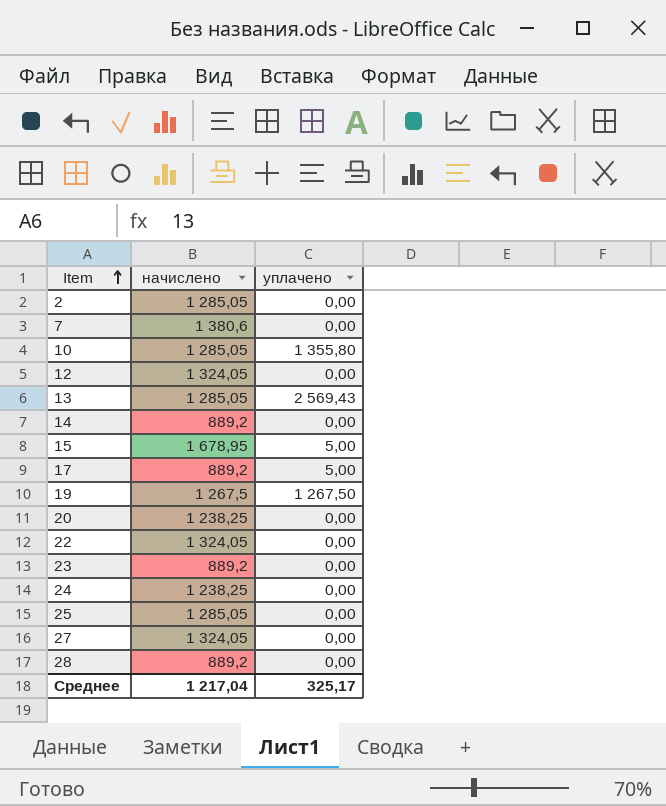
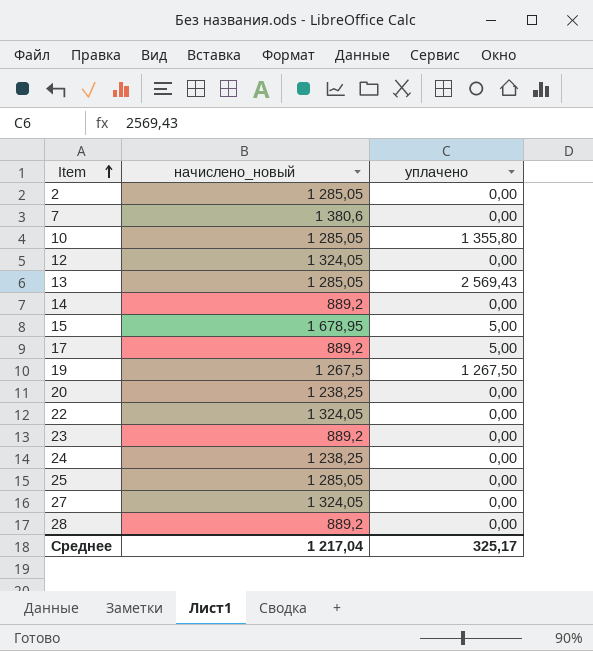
column name: начислено -> начислено_новый

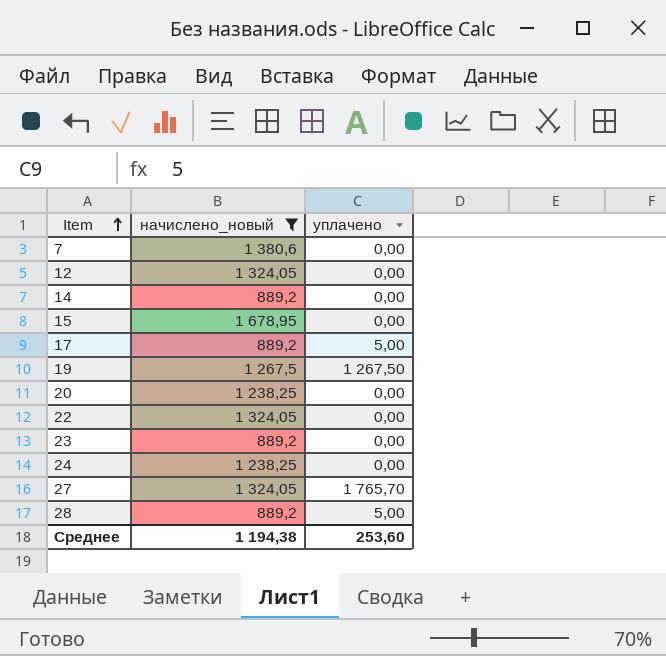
filter: none -> начислено_новый != 1 285,05
15 | уплачено: 5,00 -> 0,00
27 | уплачено: 0,00 -> 1 765,70
28 | уплачено: 0,00 -> 5,00
Среднее | начислено_новый: 1 217,04 -> 1 194,38
Среднее | уплачено: 325,17 -> 253,60

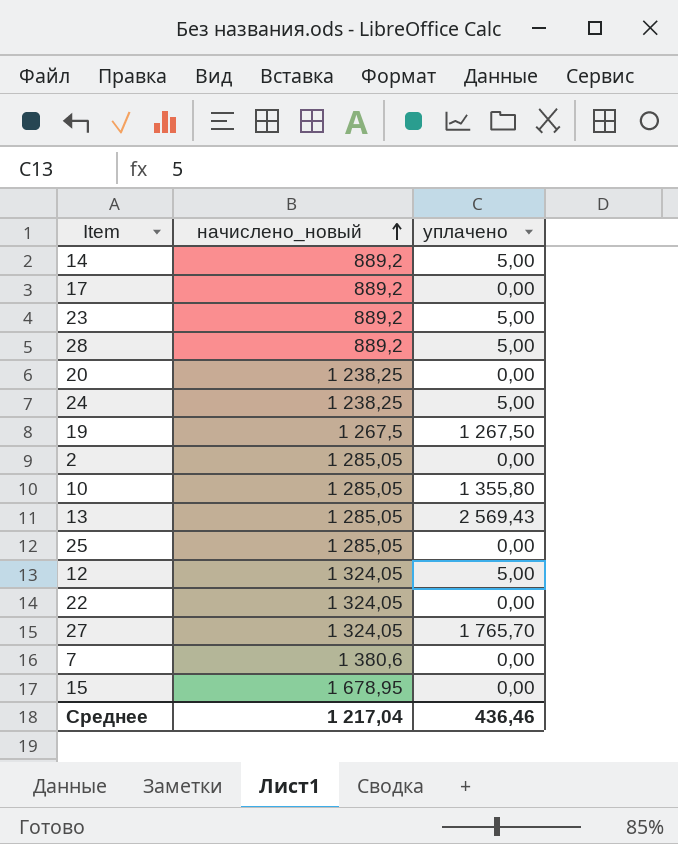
filter: начислено_новый != 1 285,05 -> none
row order: Item ascending -> начислено_новый ascending
14 | уплачено: 0,00 -> 5,00
17 | уплачено: 5,00 -> 0,00
23 | уплачено: 0,00 -> 5,00
24 | уплачено: 0,00 -> 5,00
12 | уплачено: 0,00 -> 5,00
Среднее | начислено_новый: 1 194,38 -> 1 217,04
Среднее | уплачено: 253,60 -> 436,46

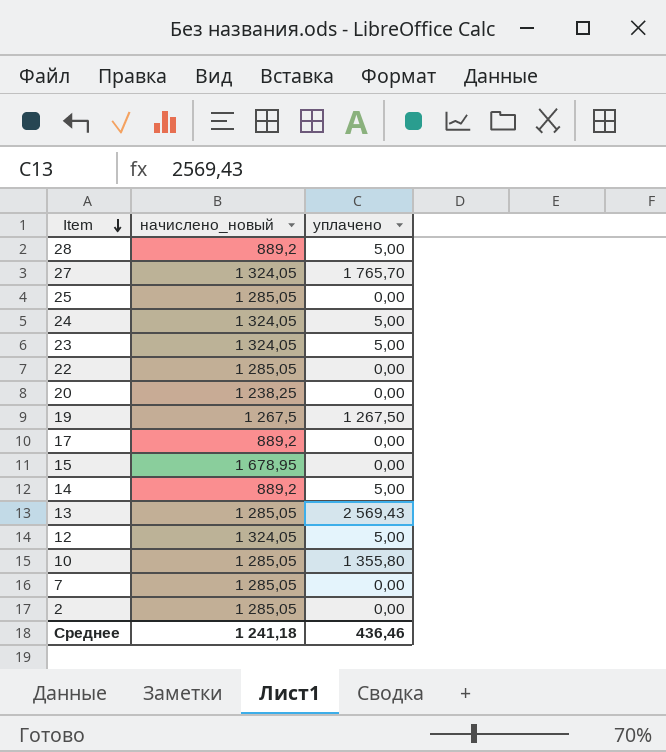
row order: начислено_новый ascending -> Item descending
24 | начислено_новый: 1 238,25 -> 1 324,05
23 | начислено_новый: 889,2 -> 1 324,05
22 | начислено_новый: 1 324,05 -> 1 285,05
7 | начислено_новый: 1 380,6 -> 1 285,05
Среднее | начислено_новый: 1 217,04 -> 1 241,18

